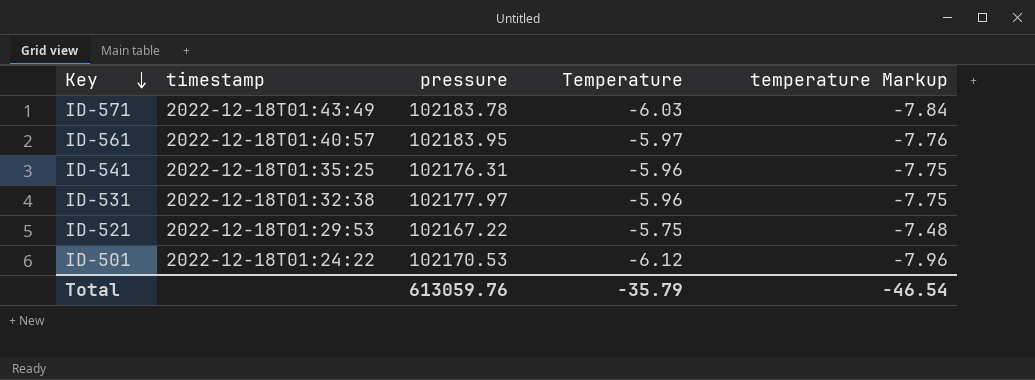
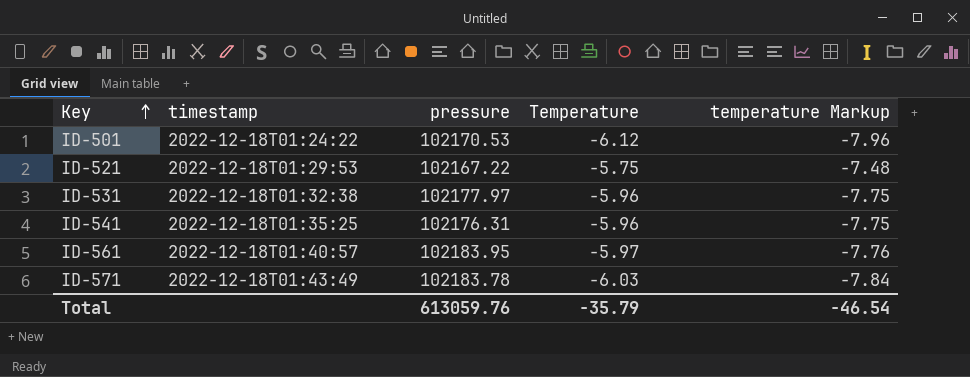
row order: Key descending -> Key ascending

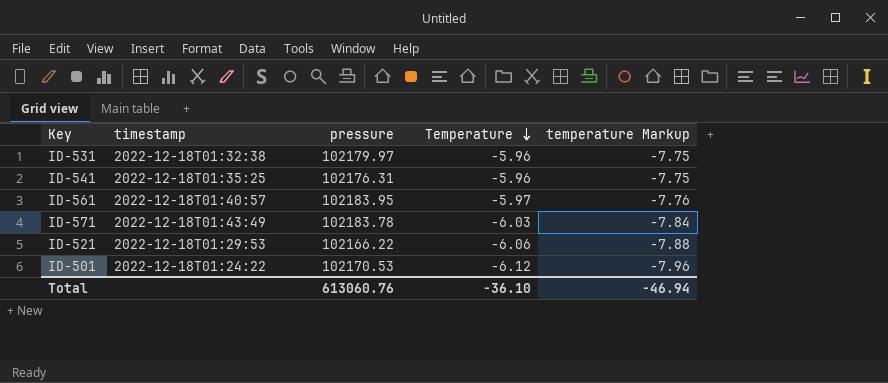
row order: Key ascending -> Temperature descending
ID-531 | pressure: 102177.97 -> 102179.97
ID-521 | pressure: 102167.22 -> 102166.22
ID-521 | Temperature: -5.75 -> -6.06
ID-521 | temperature Markup: -7.48 -> -7.88
Total | pressure: 613059.76 -> 613060.76
Total | Temperature: -35.79 -> -36.10
Total | temperature Markup: -46.54 -> -46.94

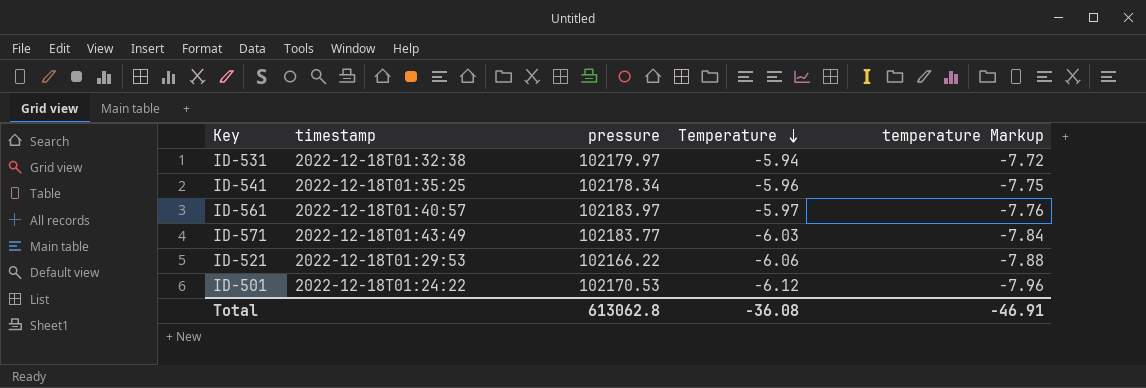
ID-531 | Temperature: -5.96 -> -5.94
ID-531 | temperature Markup: -7.75 -> -7.72
ID-541 | pressure: 102176.31 -> 102178.34
ID-561 | pressure: 102183.95 -> 102183.97
ID-571 | pressure: 102183.78 -> 102183.77
Total | pressure: 613060.76 -> 613062.8
Total | Temperature: -36.10 -> -36.08
Total | temperature Markup: -46.94 -> -46.91

